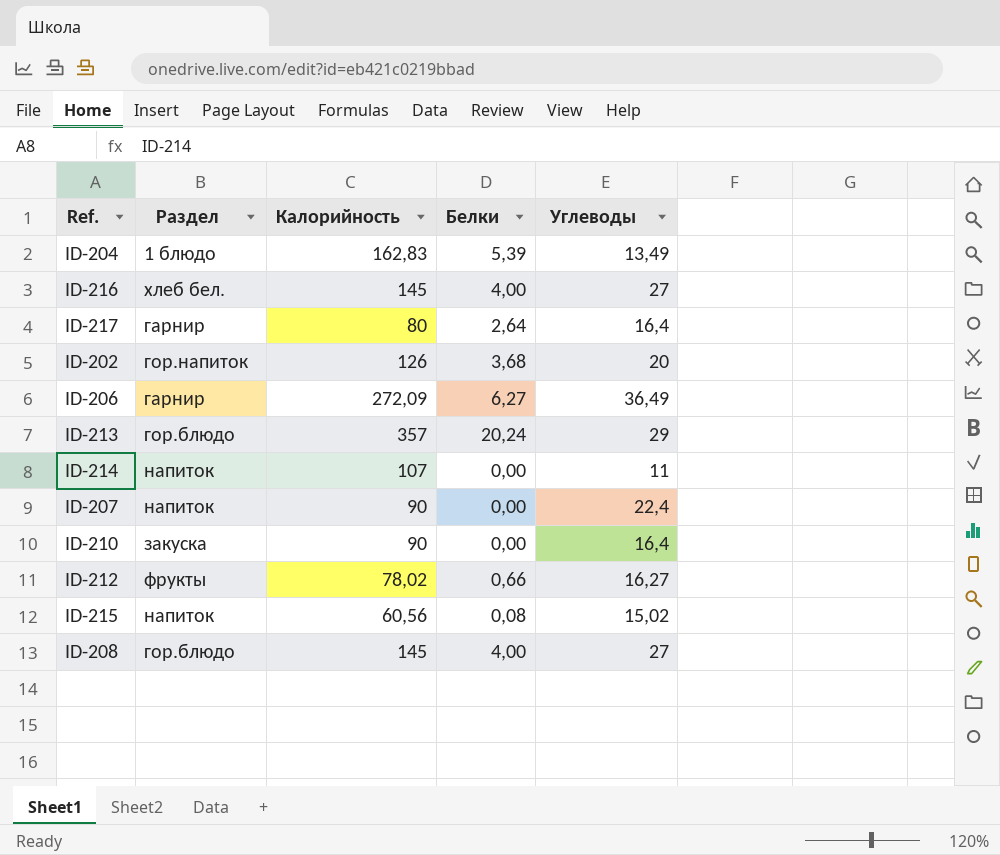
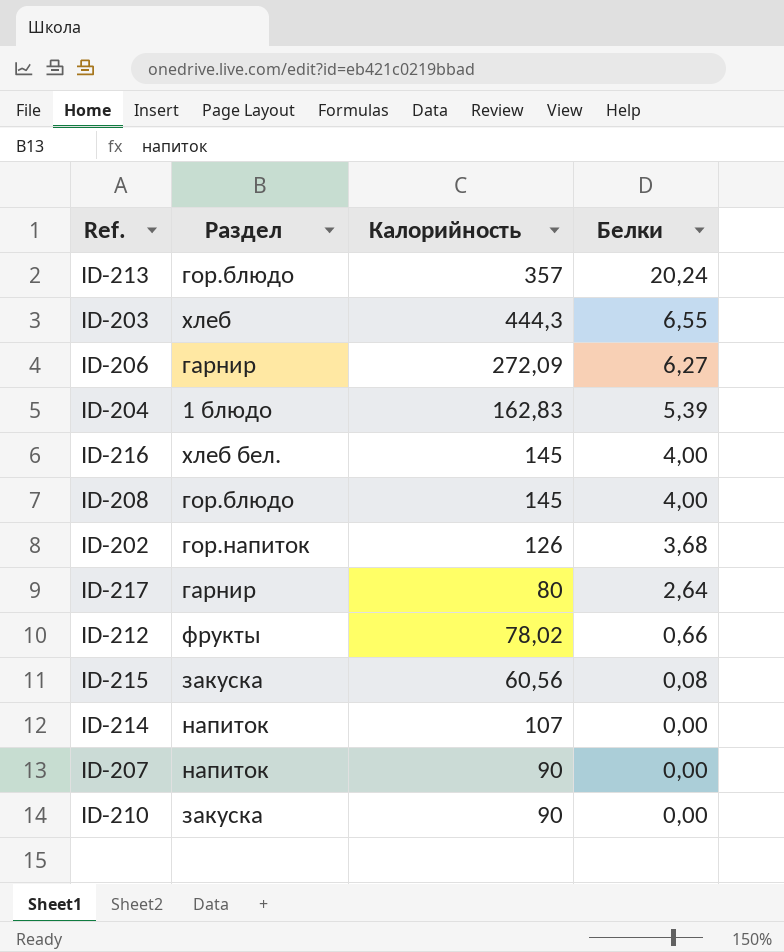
row order: none -> Белки descending
column Углеводы | position: 5 -> none
row ID-203: none -> хлеб | 444,3 | 6,55
ID-215 | Раздел: напиток -> закуска

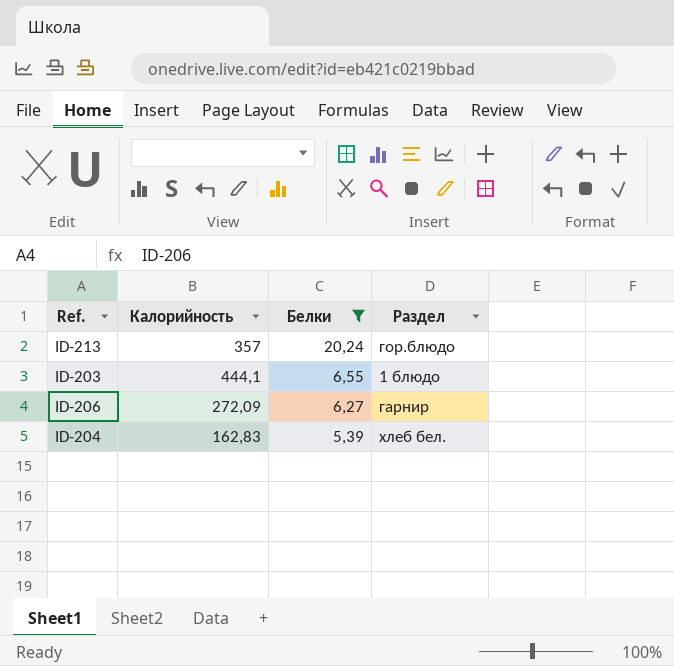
filter: none -> Белки >= 5,39
column Раздел | position: 2 -> 4
ID-203 | Калорийность: 444,3 -> 444,1
ID-203 | Раздел: хлеб -> 1 блюдо
ID-204 | Раздел: 1 блюдо -> хлеб бел.

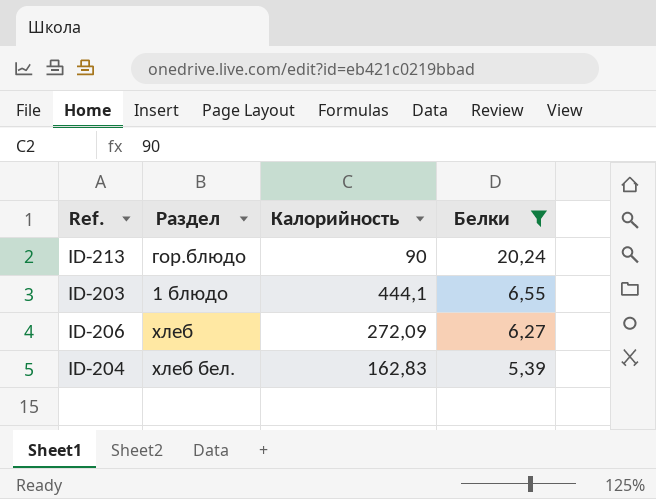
column Раздел | position: 4 -> 2
ID-213 | Калорийность: 357 -> 90
ID-206 | Раздел: гарнир -> хлеб

